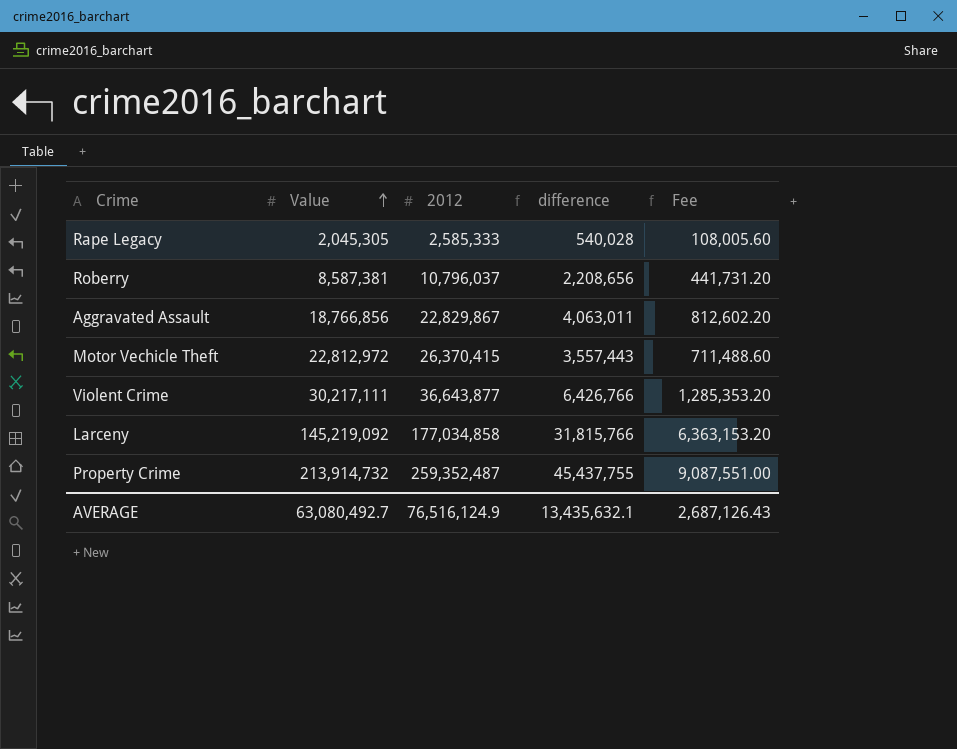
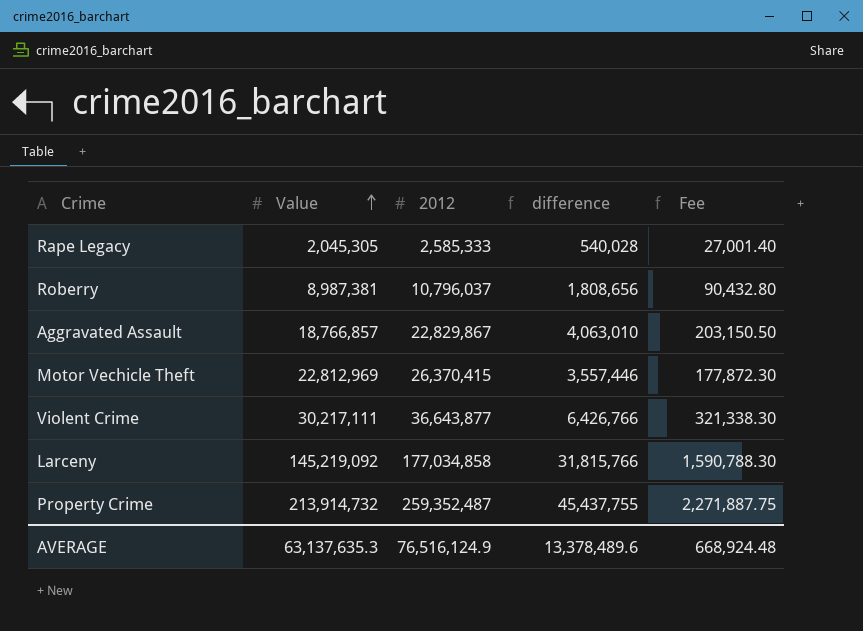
column Fee | formula: [difference] * 0.2 -> [difference] * 0.05
Roberry | Value: 8,587,381 -> 8,987,381
Roberry | difference: 2,208,656 -> 1,808,656
Aggravated Assault | Value: 18,766,856 -> 18,766,857
Aggravated Assault | difference: 4,063,011 -> 4,063,010
Motor Vechicle Theft | Value: 22,812,972 -> 22,812,969
Motor Vechicle Theft | difference: 3,557,443 -> 3,557,446
AVERAGE | Value: 63,080,492.7 -> 63,137,635.3
AVERAGE | difference: 13,435,632.1 -> 13,378,489.6
AVERAGE | Fee: 2,687,126.43 -> 668,924.48

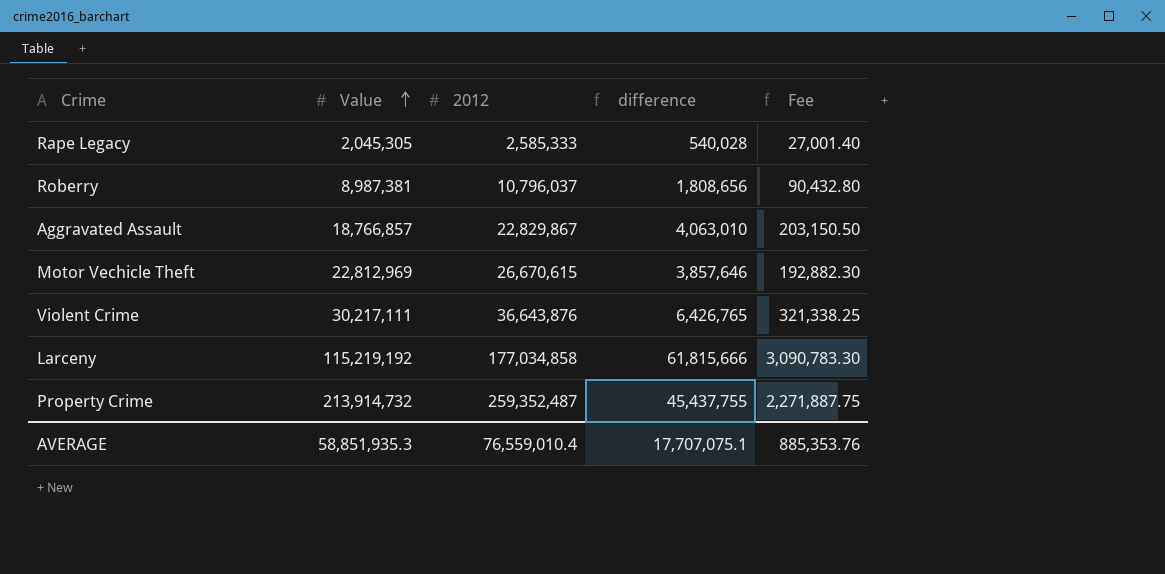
Motor Vechicle Theft | 2012: 26,370,415 -> 26,670,615
Motor Vechicle Theft | difference: 3,557,446 -> 3,857,646
Motor Vechicle Theft | Fee: 177,872.30 -> 192,882.30
Violent Crime | 2012: 36,643,877 -> 36,643,876
Violent Crime | difference: 6,426,766 -> 6,426,765
Violent Crime | Fee: 321,338.30 -> 321,338.25
Larceny | Value: 145,219,092 -> 115,219,192
Larceny | difference: 31,815,766 -> 61,815,666
Larceny | Fee: 1,590,788.30 -> 3,090,783.30
AVERAGE | Value: 63,137,635.3 -> 58,851,935.3
AVERAGE | 2012: 76,516,124.9 -> 76,559,010.4
AVERAGE | difference: 13,378,489.6 -> 17,707,075.1
AVERAGE | Fee: 668,924.48 -> 885,353.76

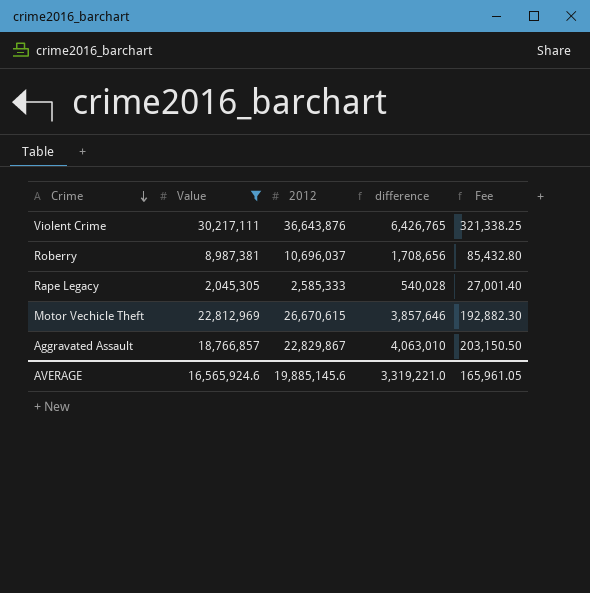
filter: none -> Value <= 30,217,111
row order: Value ascending -> Crime descending
Roberry | 2012: 10,796,037 -> 10,696,037
Roberry | difference: 1,808,656 -> 1,708,656
Roberry | Fee: 90,432.80 -> 85,432.80
AVERAGE | Value: 58,851,935.3 -> 16,565,924.6
AVERAGE | 2012: 76,559,010.4 -> 19,885,145.6
AVERAGE | difference: 17,707,075.1 -> 3,319,221.0
AVERAGE | Fee: 885,353.76 -> 165,961.05

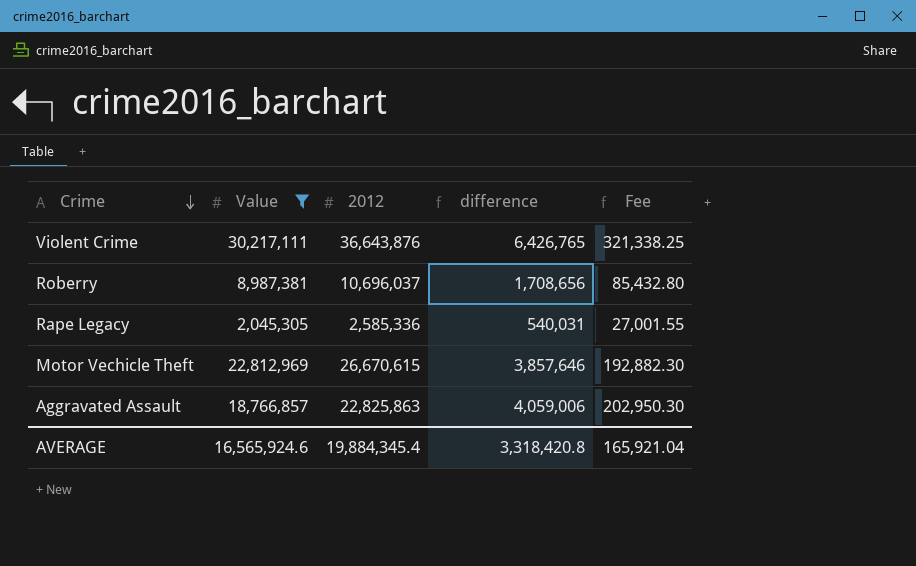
Rape Legacy | 2012: 2,585,333 -> 2,585,336
Rape Legacy | difference: 540,028 -> 540,031
Rape Legacy | Fee: 27,001.40 -> 27,001.55
Aggravated Assault | 2012: 22,829,867 -> 22,825,863
Aggravated Assault | difference: 4,063,010 -> 4,059,006
Aggravated Assault | Fee: 203,150.50 -> 202,950.30
AVERAGE | 2012: 19,885,145.6 -> 19,884,345.4
AVERAGE | difference: 3,319,221.0 -> 3,318,420.8
AVERAGE | Fee: 165,961.05 -> 165,921.04

